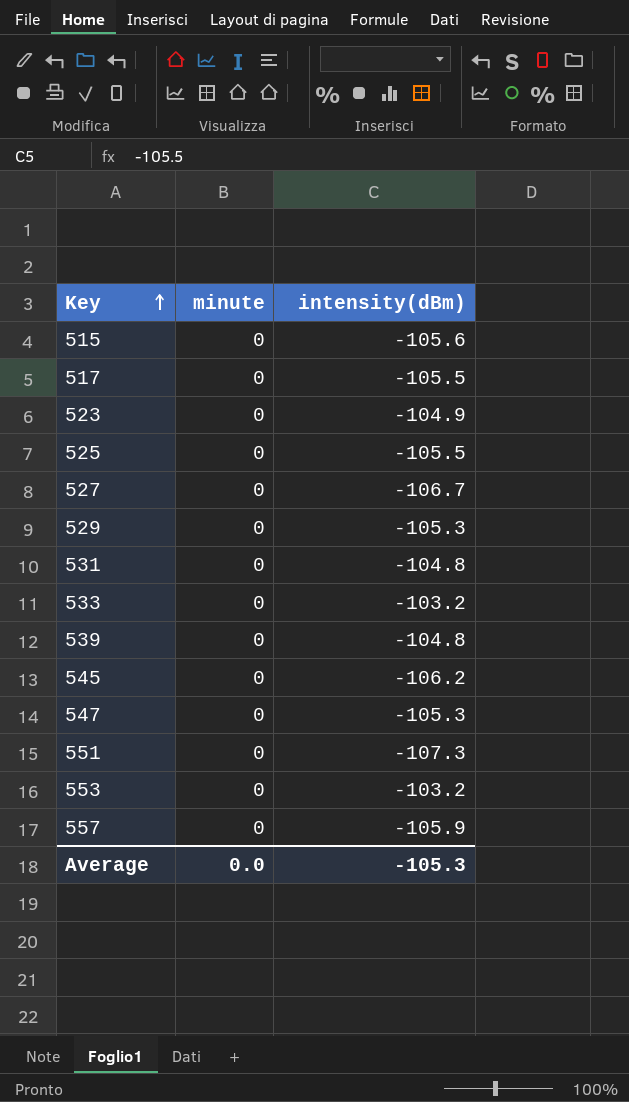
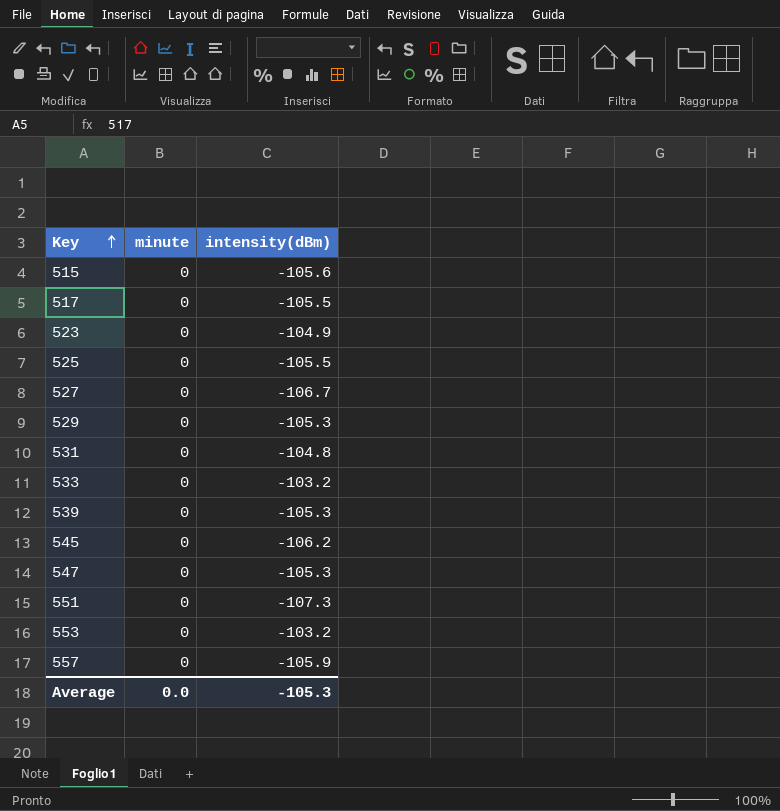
539 | intensity(dBm): -104.8 -> -105.3

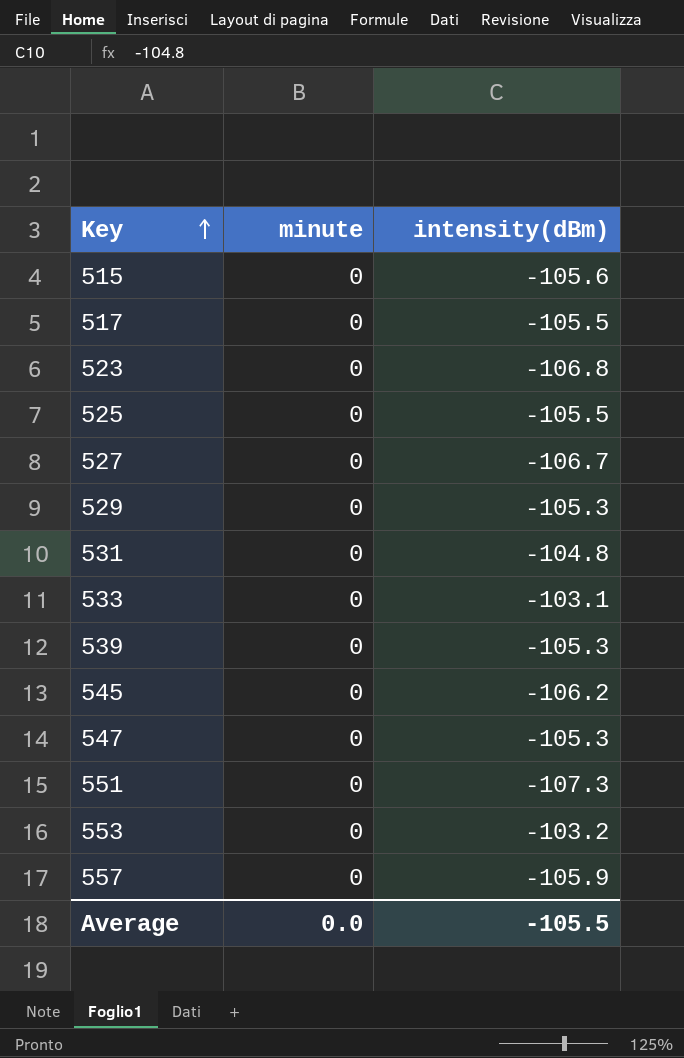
523 | intensity(dBm): -104.9 -> -106.8
533 | intensity(dBm): -103.2 -> -103.1
Average | intensity(dBm): -105.3 -> -105.5

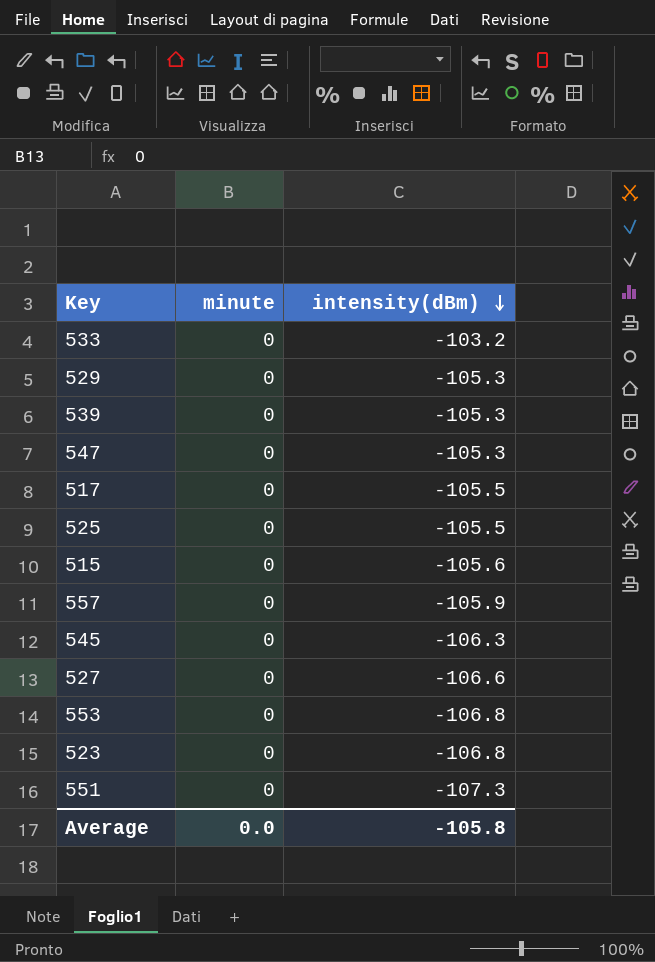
row order: Key ascending -> intensity(dBm) descending
row 531: 0 | -104.8 -> none
533 | intensity(dBm): -103.1 -> -103.2
545 | intensity(dBm): -106.2 -> -106.3
527 | intensity(dBm): -106.7 -> -106.6
553 | intensity(dBm): -103.2 -> -106.8
Average | intensity(dBm): -105.5 -> -105.8

